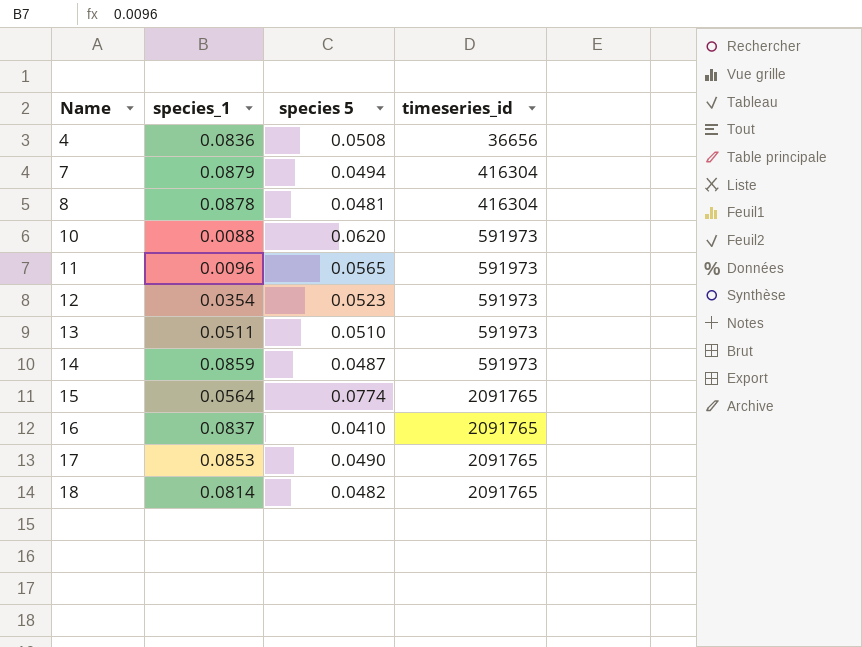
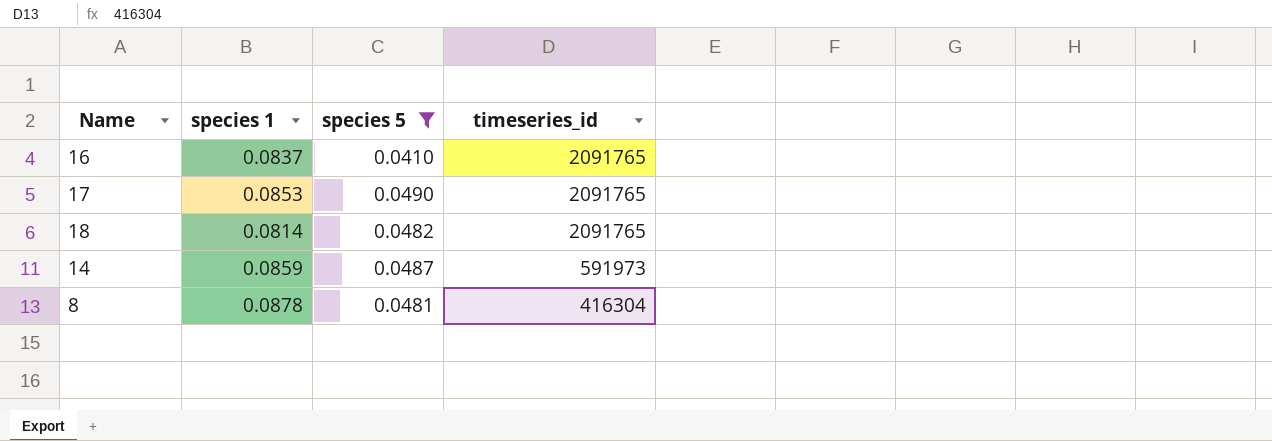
filter: none -> species 5 <= 0.0490
row order: Name ascending -> timeseries_id descending
column name: species_1 -> species 1

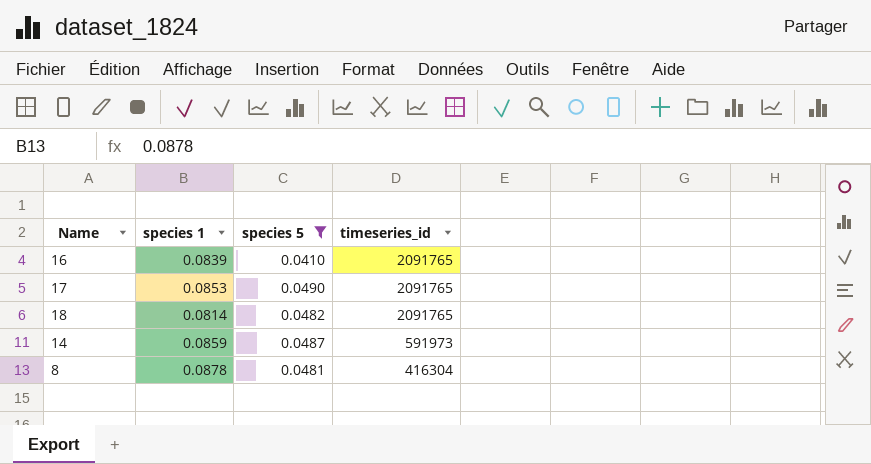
16 | species 1: 0.0837 -> 0.0839

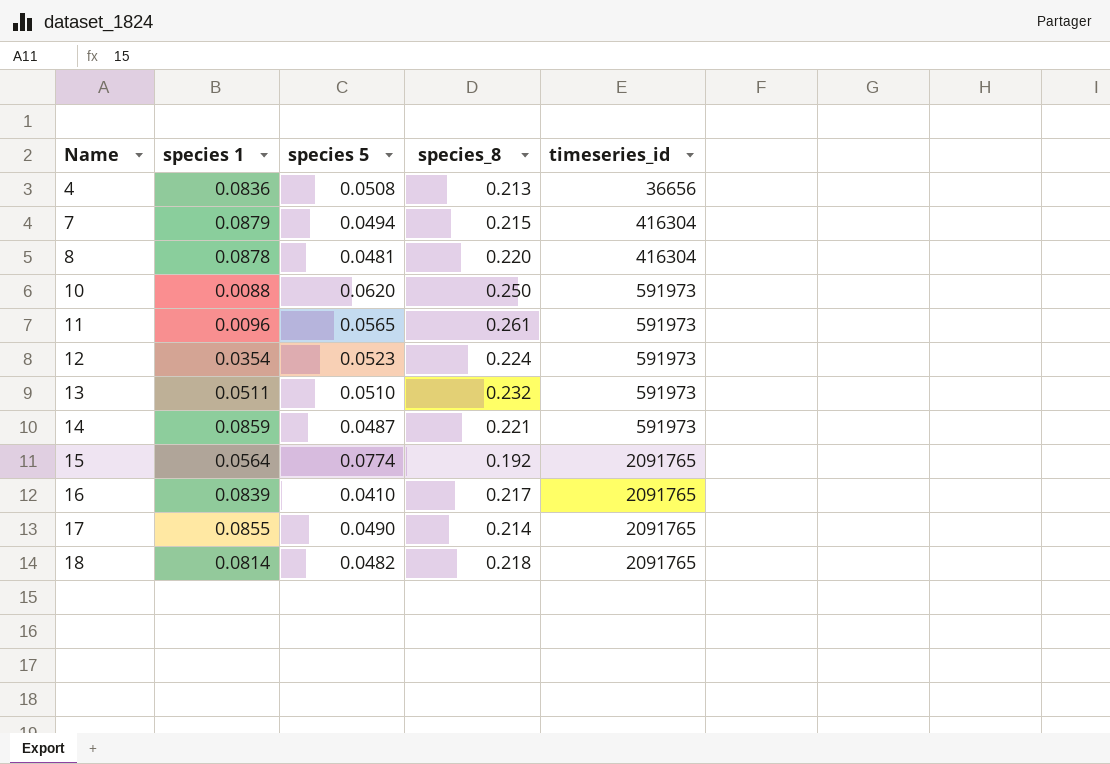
filter: species 5 <= 0.0490 -> none
row order: timeseries_id descending -> Name ascending
column species_8 | position: none -> 4
17 | species 1: 0.0853 -> 0.0855

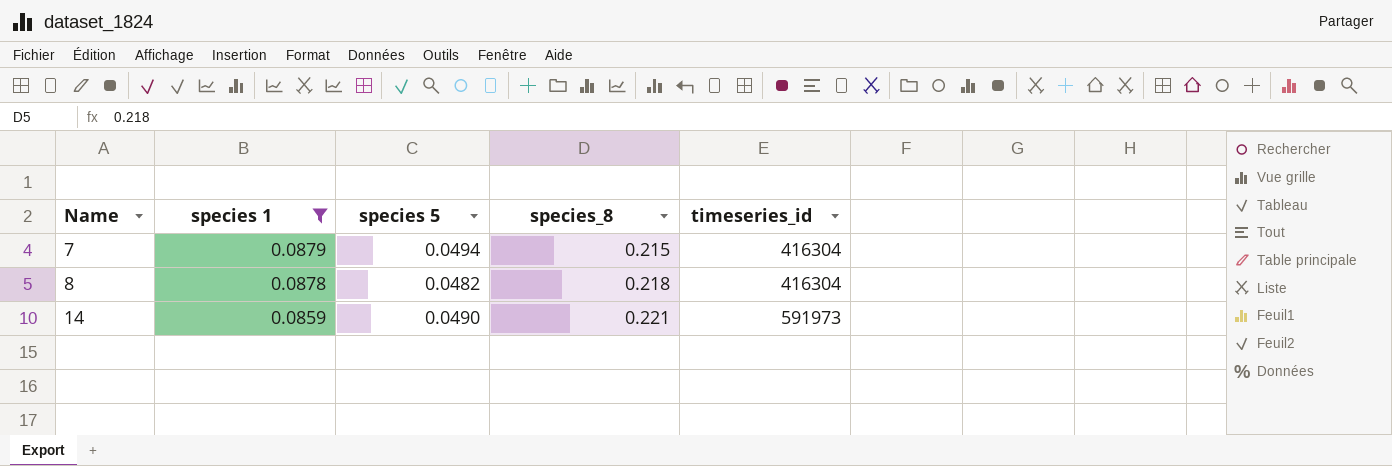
filter: none -> species 1 >= 0.0859
8 | species 5: 0.0481 -> 0.0482
8 | species_8: 0.220 -> 0.218
14 | species 5: 0.0487 -> 0.0490

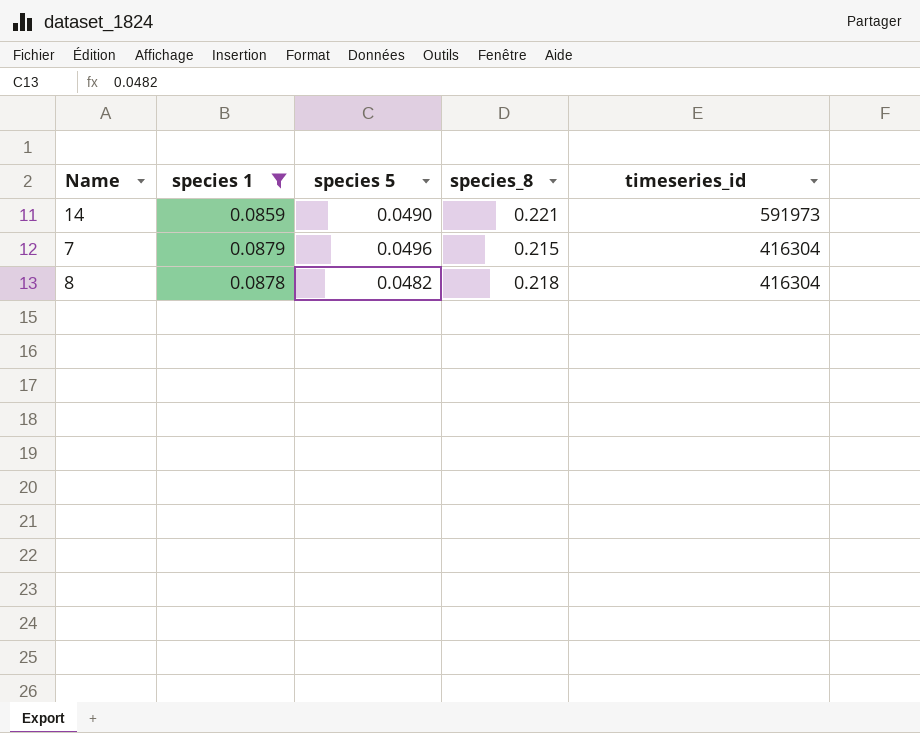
row order: Name ascending -> timeseries_id descending
7 | species 5: 0.0494 -> 0.0496

